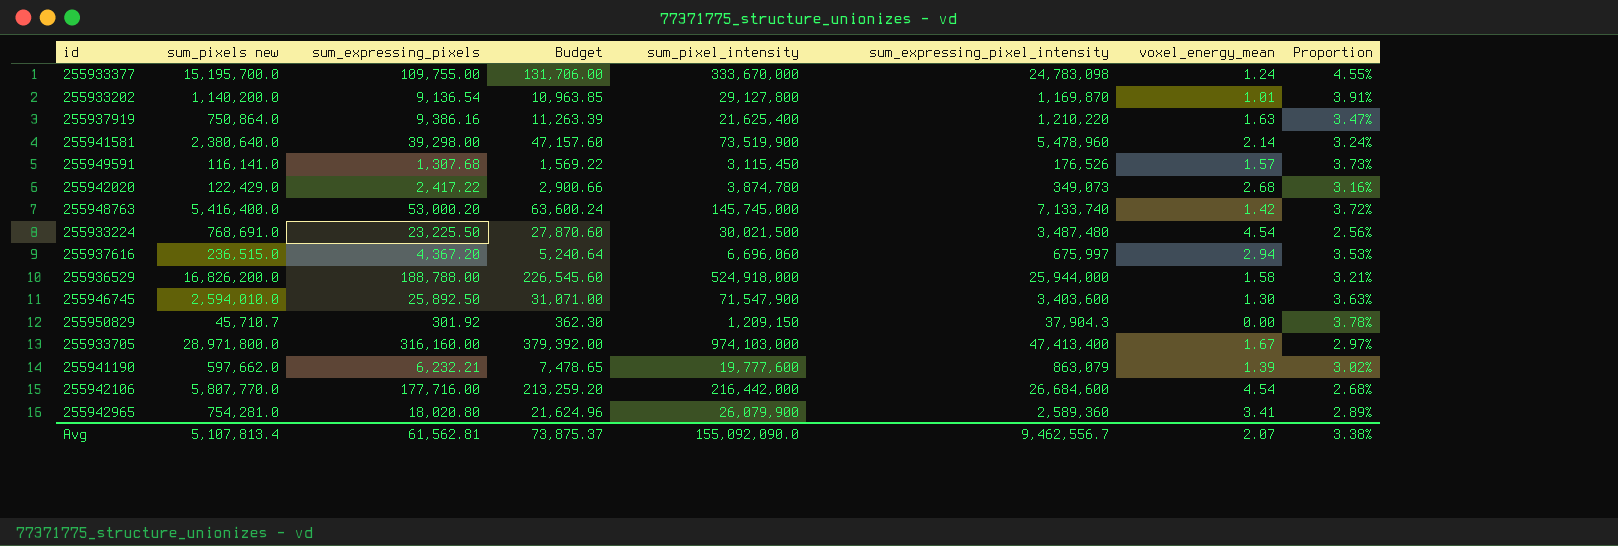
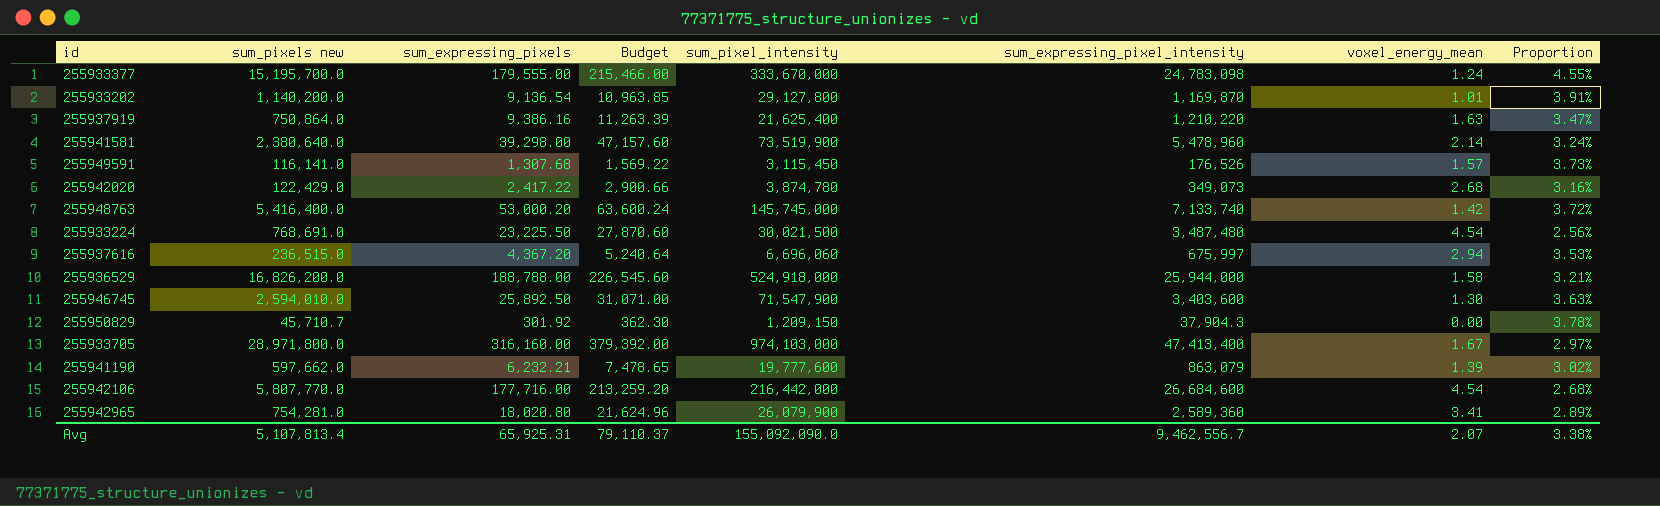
255933377 | sum_expressing_pixels: 109,755.00 -> 179,555.00
255933377 | Budget: 131,706.00 -> 215,466.00
Avg | sum_expressing_pixels: 61,562.81 -> 65,925.31
Avg | Budget: 73,875.37 -> 79,110.37

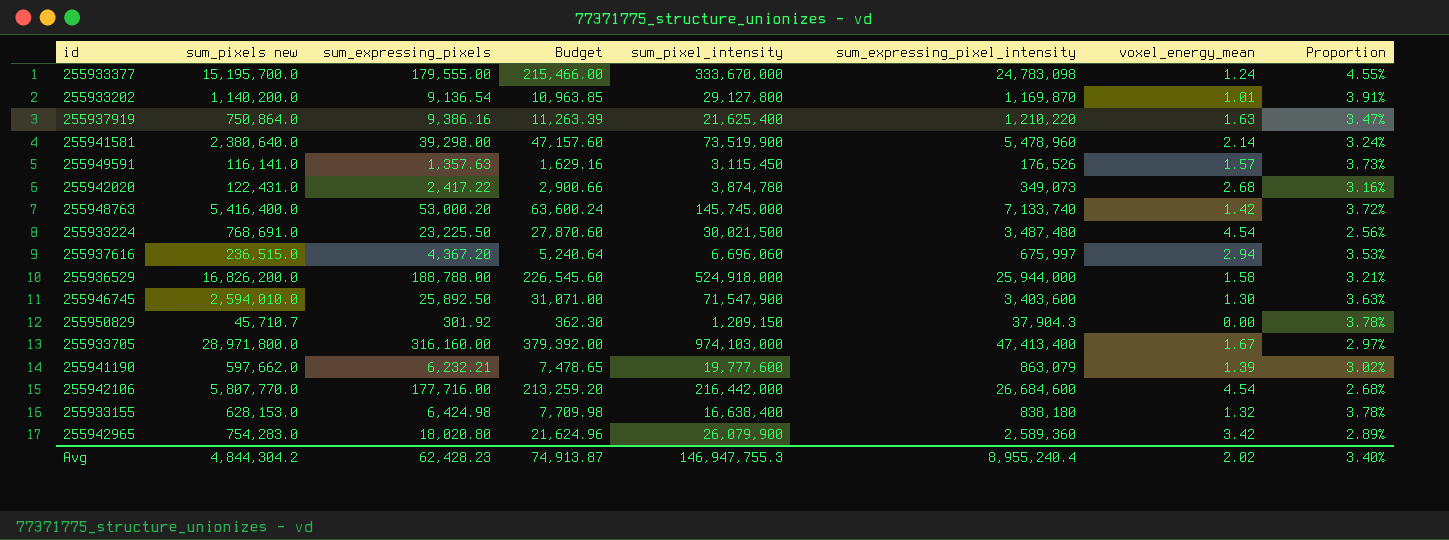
255949591 | sum_expressing_pixels: 1,307.68 -> 1,357.63
255949591 | Budget: 1,569.22 -> 1,629.16
255942020 | sum_pixels new: 122,429.0 -> 122,431.0
row 255933155: none -> 628,153.0 | 6,424.98 | 7,709.98 | 16,638,400 | 838,180 | 1.32 | 3.78%
255942965 | sum_pixels new: 754,281.0 -> 754,283.0
255942965 | voxel_energy_mean: 3.41 -> 3.42
Avg | sum_pixels new: 5,107,813.4 -> 4,844,304.2
Avg | sum_expressing_pixels: 65,925.31 -> 62,428.23
Avg | Budget: 79,110.37 -> 74,913.87
Avg | sum_pixel_intensity: 155,092,090.0 -> 146,947,755.3
Avg | sum_expressing_pixel_intensity: 9,462,556.7 -> 8,955,240.4
Avg | voxel_energy_mean: 2.07 -> 2.02
Avg | Proportion: 3.38% -> 3.40%

